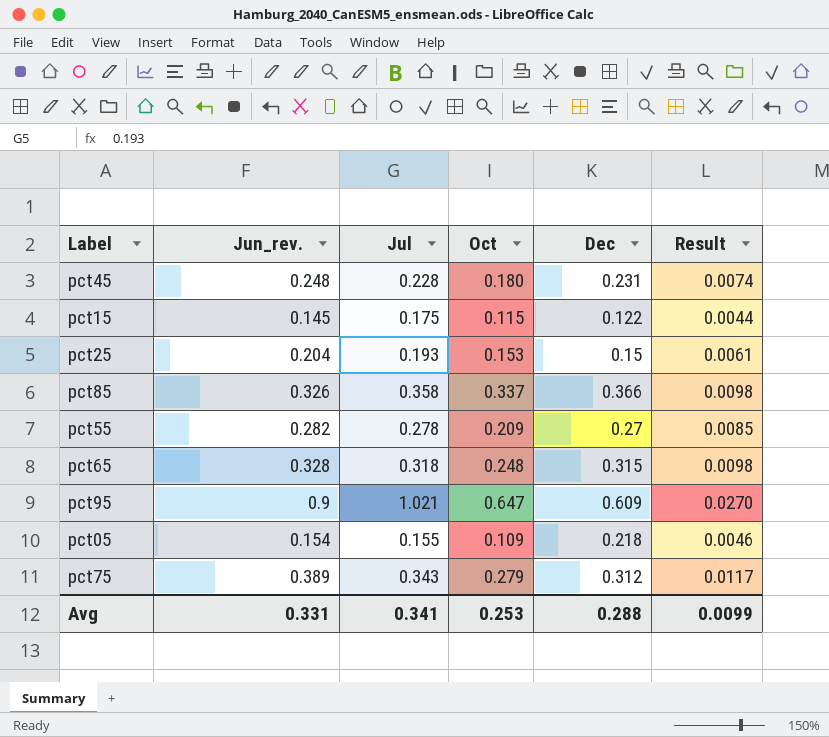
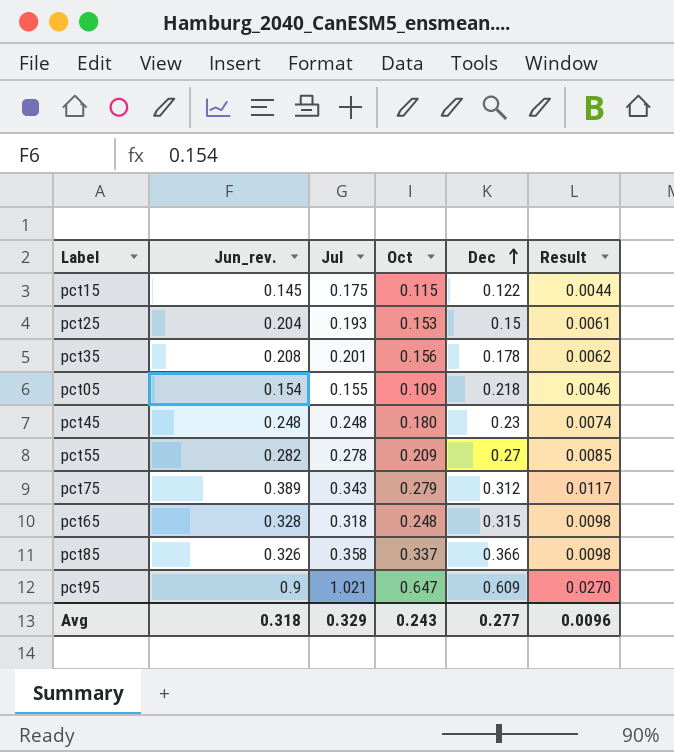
row order: none -> Dec ascending
row pct35: none -> 0.208 | 0.201 | 0.156 | 0.178 | 0.0062
pct45 | Jul: 0.228 -> 0.248
pct45 | Dec: 0.231 -> 0.23
Avg | Jun_rev.: 0.331 -> 0.318
Avg | Jul: 0.341 -> 0.329
Avg | Oct: 0.253 -> 0.243
Avg | Dec: 0.288 -> 0.277
Avg | Result: 0.0099 -> 0.0096

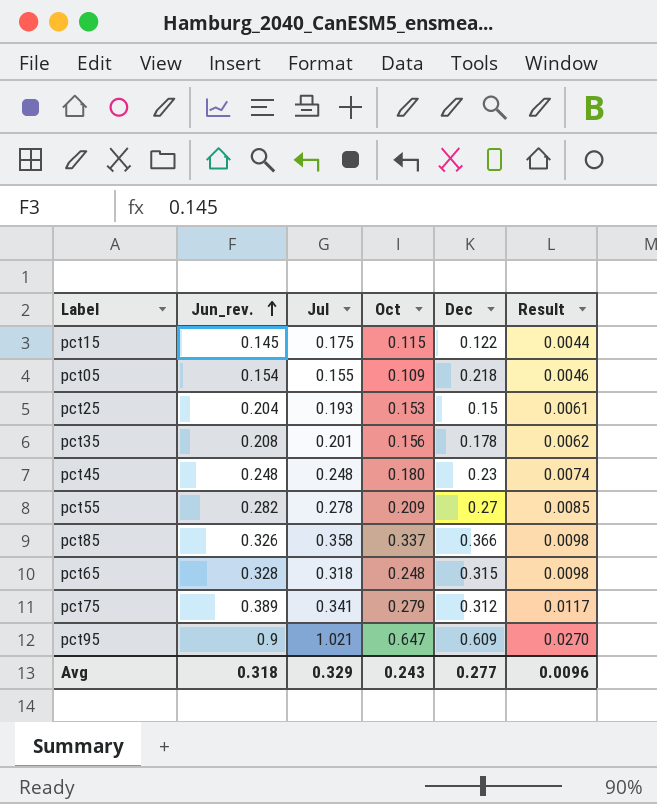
row order: Dec ascending -> Jun_rev. ascending
pct75 | Jul: 0.343 -> 0.341

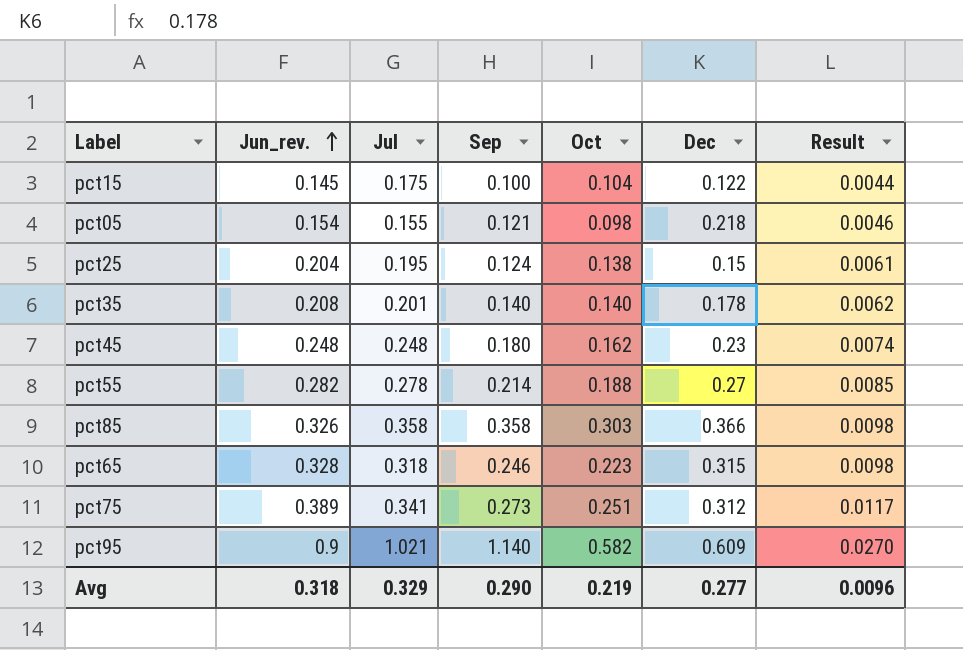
column Sep | position: none -> 4
pct15 | Oct: 0.115 -> 0.104
pct05 | Oct: 0.109 -> 0.098
pct25 | Jul: 0.193 -> 0.195
pct25 | Oct: 0.153 -> 0.138
pct35 | Oct: 0.156 -> 0.140
pct45 | Oct: 0.180 -> 0.162
pct55 | Oct: 0.209 -> 0.188
pct85 | Oct: 0.337 -> 0.303
pct65 | Oct: 0.248 -> 0.223
pct75 | Oct: 0.279 -> 0.251
pct95 | Oct: 0.647 -> 0.582
Avg | Oct: 0.243 -> 0.219

